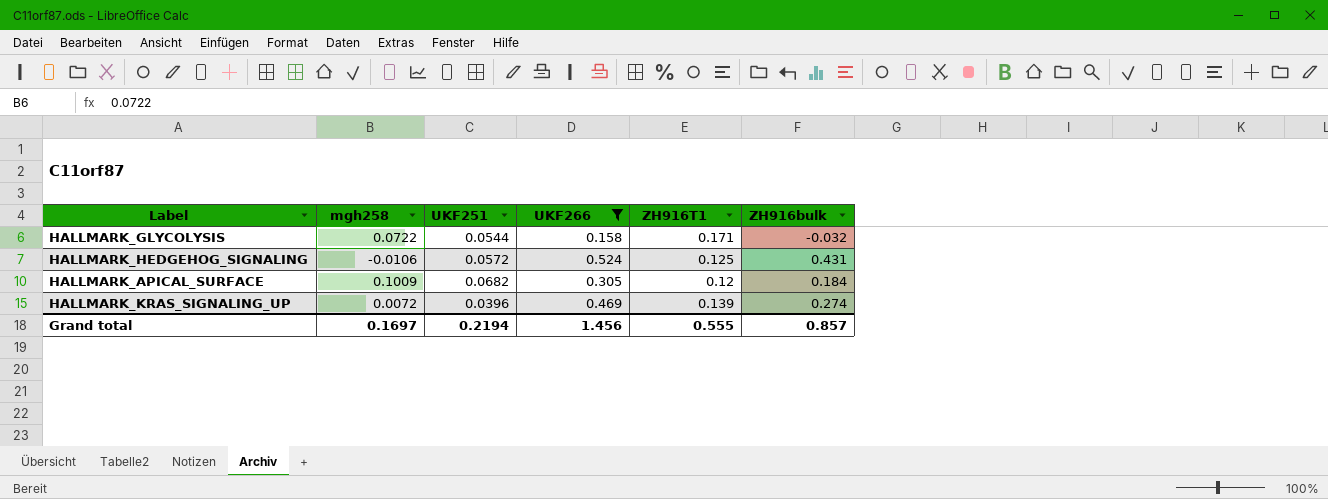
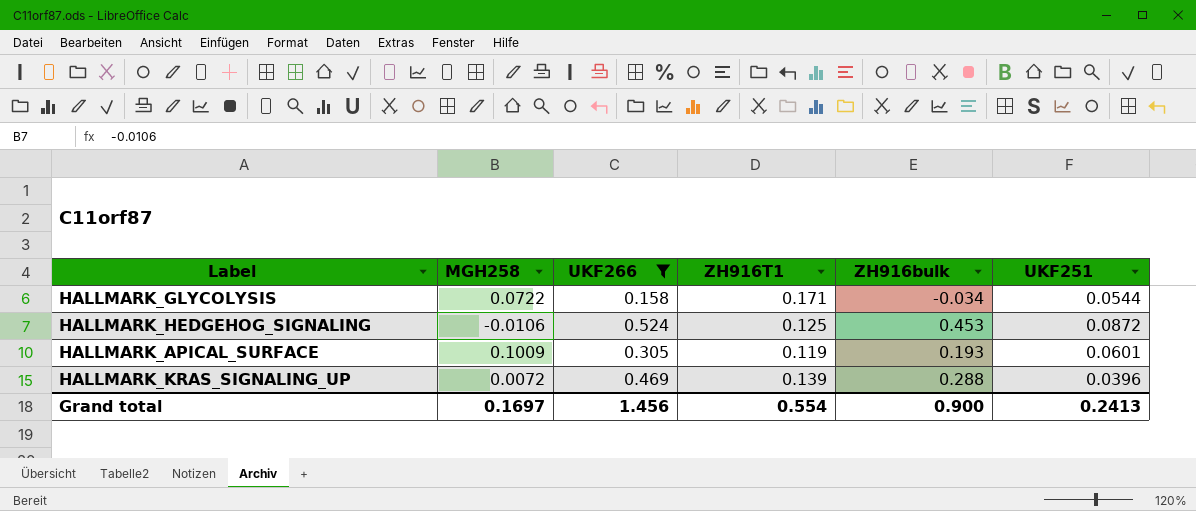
column name: mgh258 -> MGH258
column UKF251 | position: 3 -> 6
HALLMARK_GLYCOLYSIS | ZH916bulk: -0.032 -> -0.034
HALLMARK_HEDGEHOG_SIGNALING | ZH916bulk: 0.431 -> 0.453
HALLMARK_HEDGEHOG_SIGNALING | UKF251: 0.0572 -> 0.0872
HALLMARK_APICAL_SURFACE | ZH916T1: 0.12 -> 0.119
HALLMARK_APICAL_SURFACE | ZH916bulk: 0.184 -> 0.193
HALLMARK_APICAL_SURFACE | UKF251: 0.0682 -> 0.0601
HALLMARK_KRAS_SIGNALING_UP | ZH916bulk: 0.274 -> 0.288
Grand total | ZH916T1: 0.555 -> 0.554
Grand total | ZH916bulk: 0.857 -> 0.900
Grand total | UKF251: 0.2194 -> 0.2413

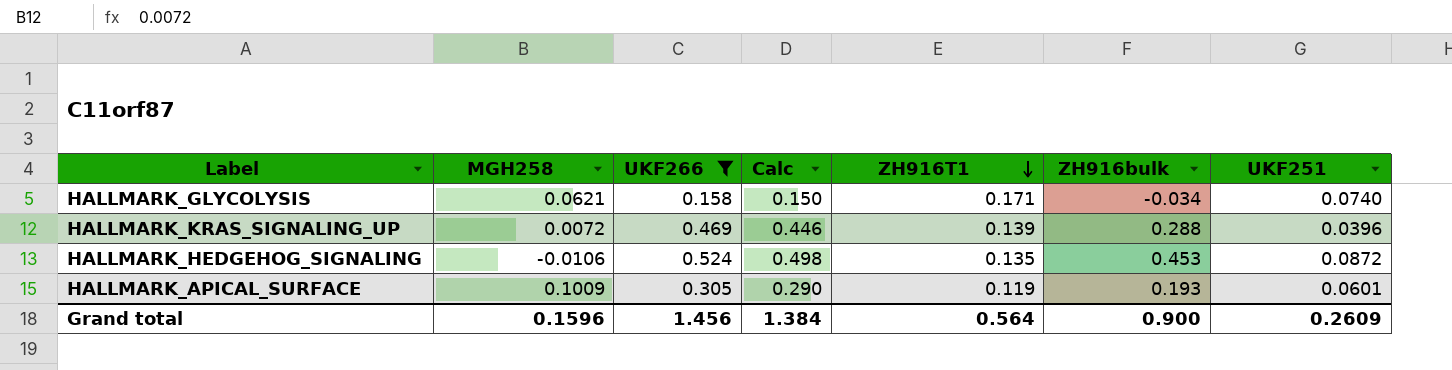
row order: none -> ZH916T1 descending
column Calc | formula: none -> [UKF266] * 0.95
HALLMARK_GLYCOLYSIS | MGH258: 0.0722 -> 0.0621
HALLMARK_GLYCOLYSIS | UKF251: 0.0544 -> 0.0740
HALLMARK_HEDGEHOG_SIGNALING | ZH916T1: 0.125 -> 0.135
Grand total | MGH258: 0.1697 -> 0.1596
Grand total | ZH916T1: 0.554 -> 0.564
Grand total | UKF251: 0.2413 -> 0.2609

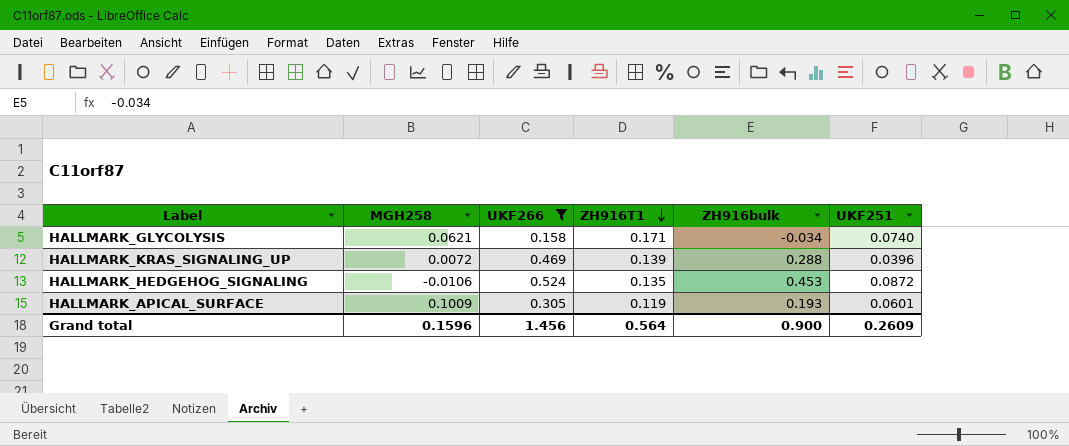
column Calc | formula: [UKF266] * 0.95 -> none

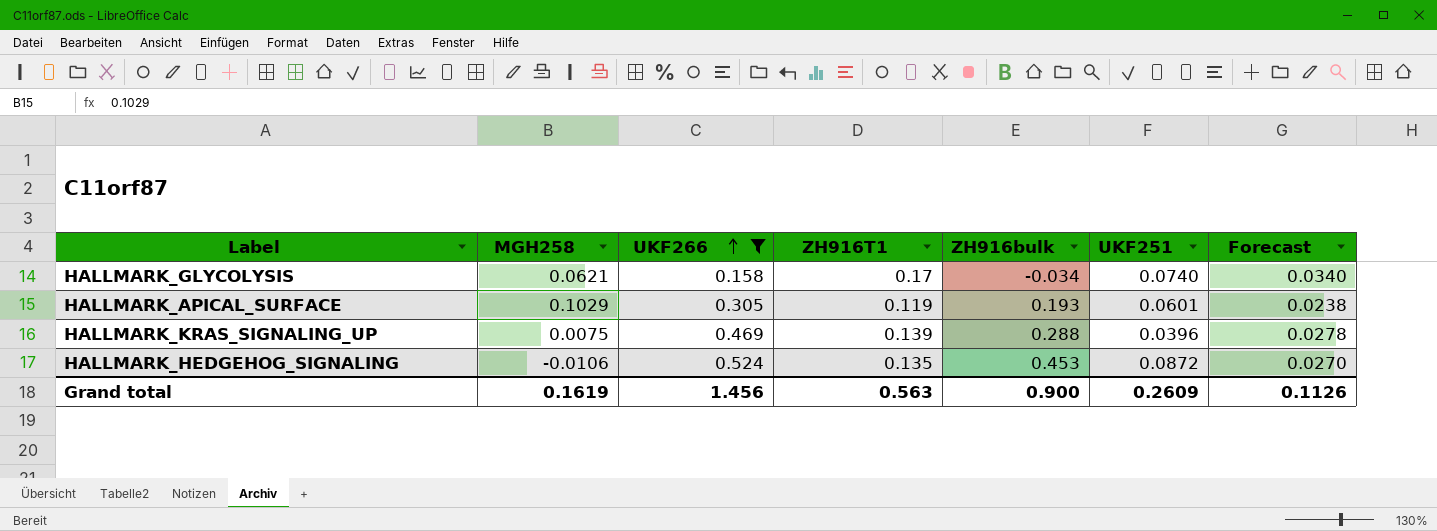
row order: ZH916T1 descending -> UKF266 ascending
column Forecast | formula: none -> [ZH916T1] * 0.2
HALLMARK_GLYCOLYSIS | ZH916T1: 0.171 -> 0.17
HALLMARK_APICAL_SURFACE | MGH258: 0.1009 -> 0.1029
HALLMARK_KRAS_SIGNALING_UP | MGH258: 0.0072 -> 0.0075
Grand total | MGH258: 0.1596 -> 0.1619
Grand total | ZH916T1: 0.564 -> 0.563

